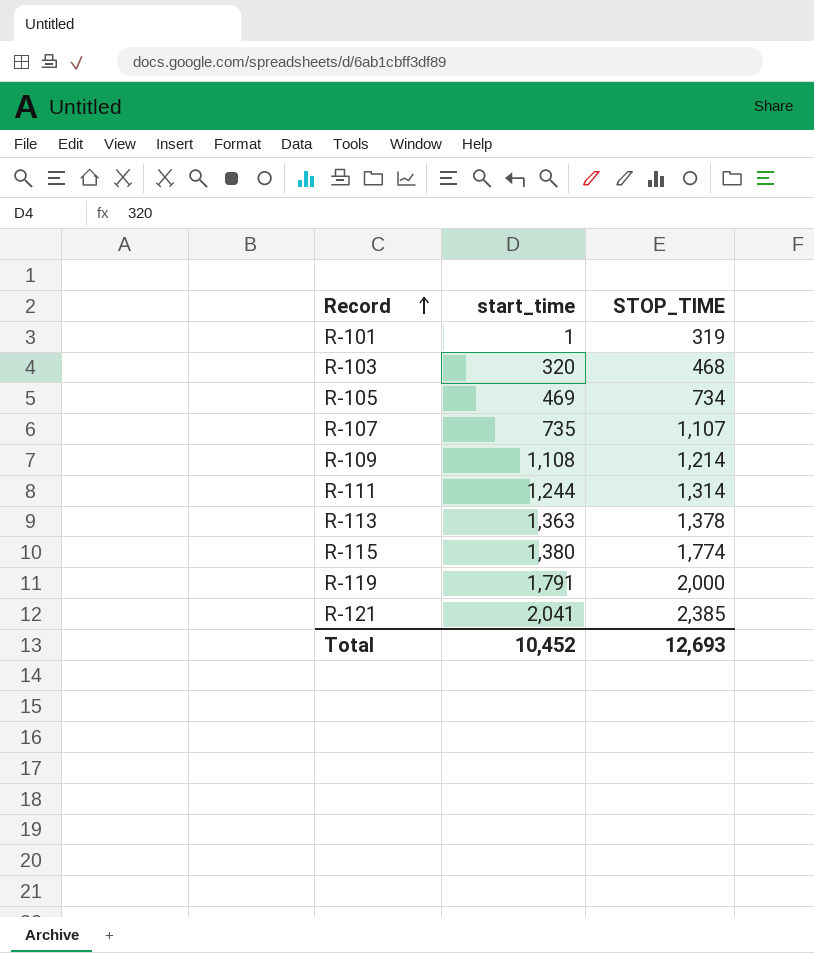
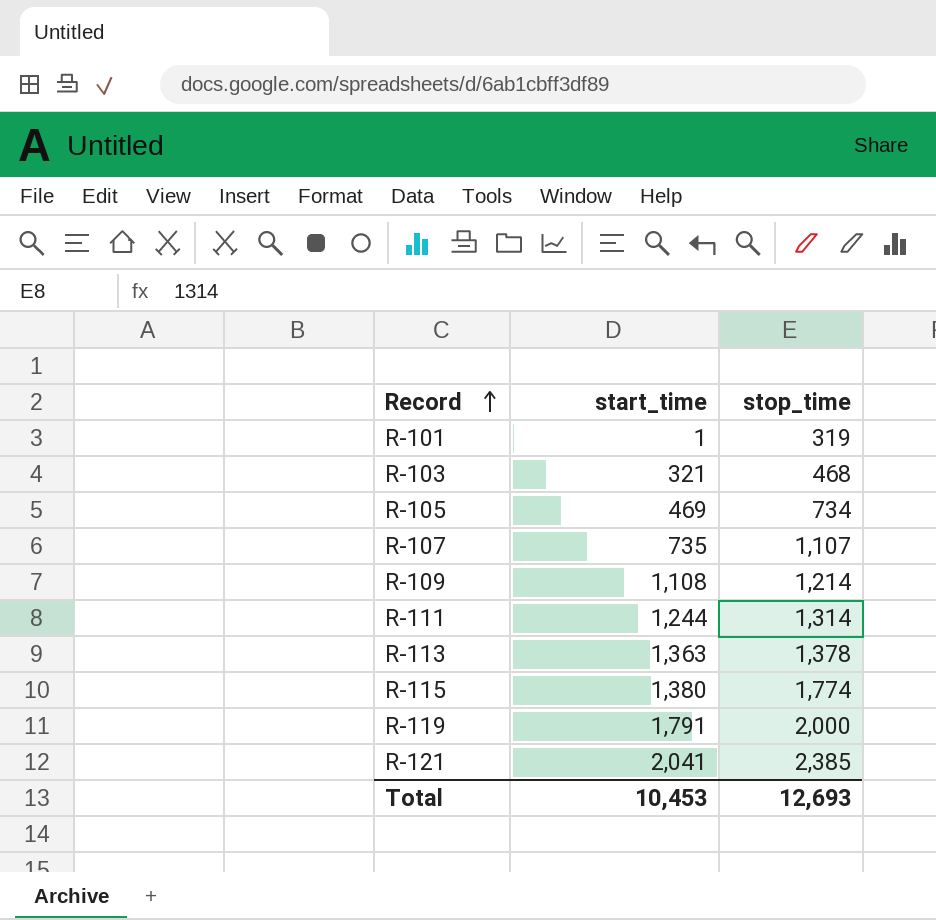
column name: STOP_TIME -> stop_time
R-103 | start_time: 320 -> 321
Total | start_time: 10,452 -> 10,453

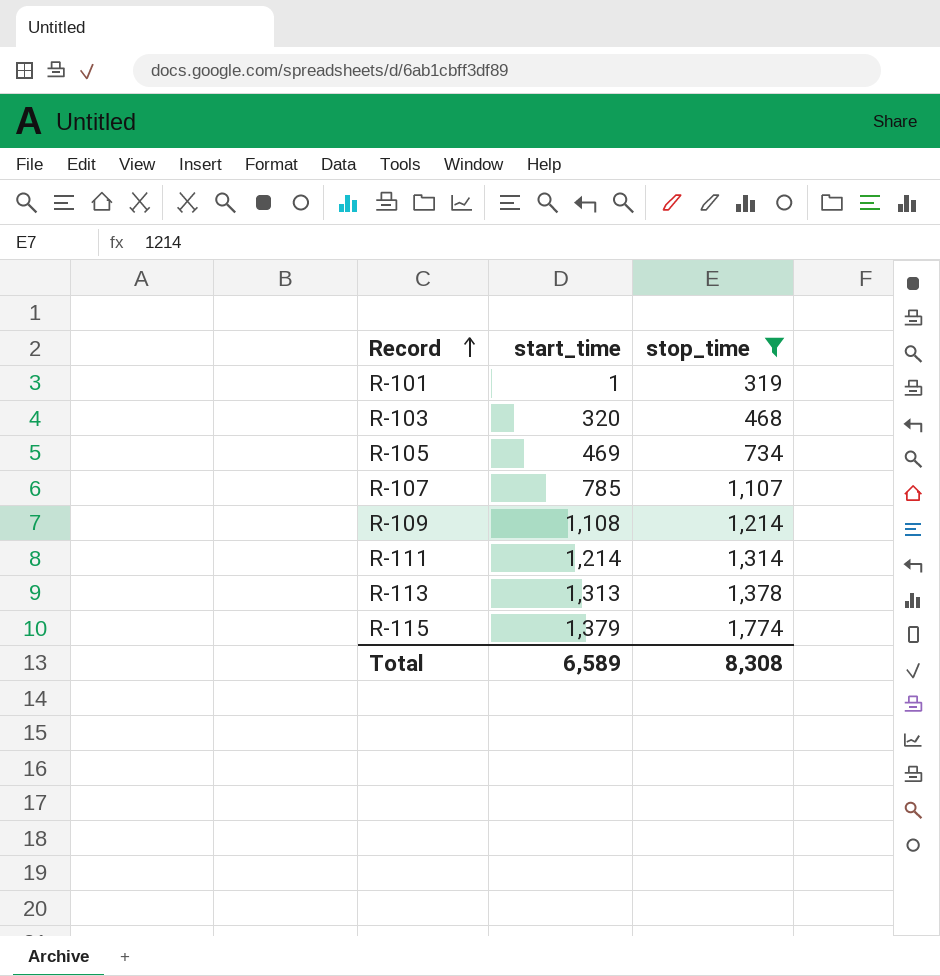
filter: none -> stop_time <= 1,774
R-103 | start_time: 321 -> 320
R-107 | start_time: 735 -> 785
R-111 | start_time: 1,244 -> 1,214
R-113 | start_time: 1,363 -> 1,313
R-115 | start_time: 1,380 -> 1,379
Total | start_time: 10,453 -> 6,589
Total | stop_time: 12,693 -> 8,308

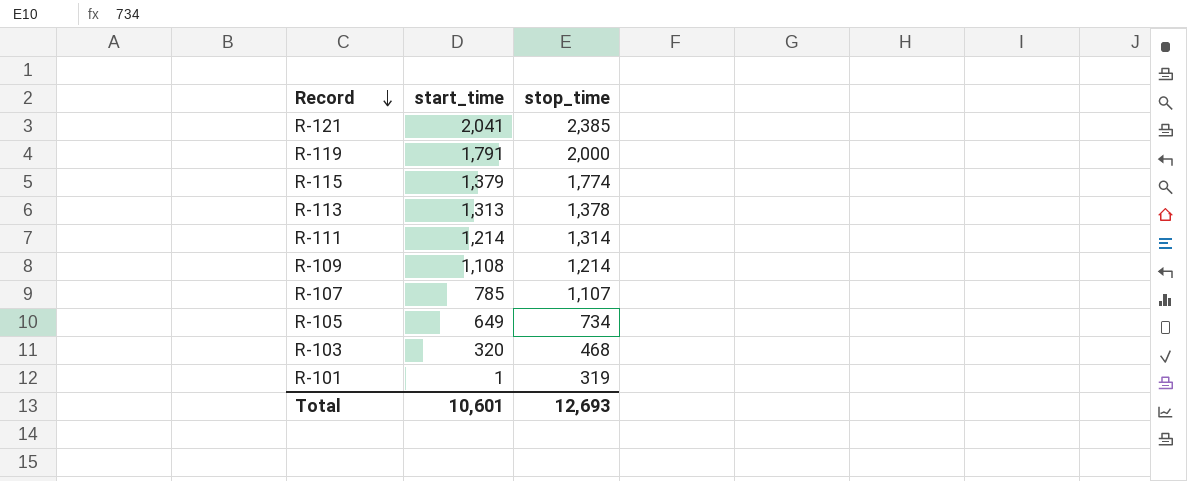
filter: stop_time <= 1,774 -> none
row order: Record ascending -> Record descending
R-105 | start_time: 469 -> 649
Total | start_time: 6,589 -> 10,601
Total | stop_time: 8,308 -> 12,693

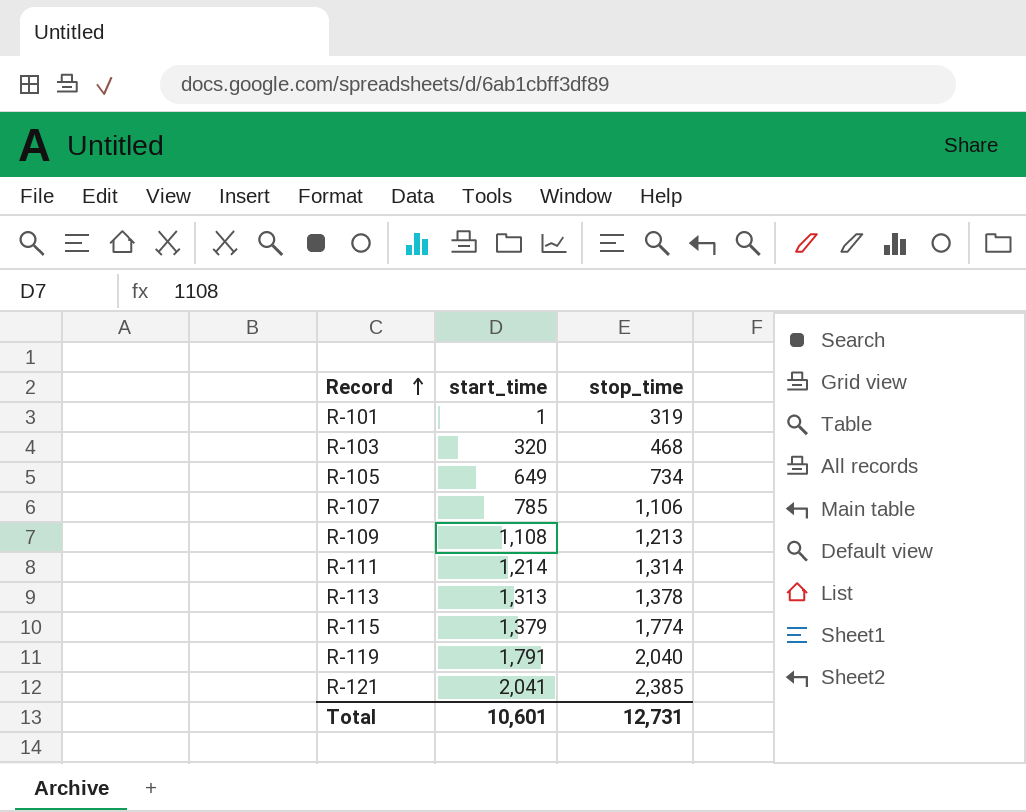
row order: Record descending -> Record ascending
R-107 | stop_time: 1,107 -> 1,106
R-109 | stop_time: 1,214 -> 1,213
R-119 | stop_time: 2,000 -> 2,040
Total | stop_time: 12,693 -> 12,731

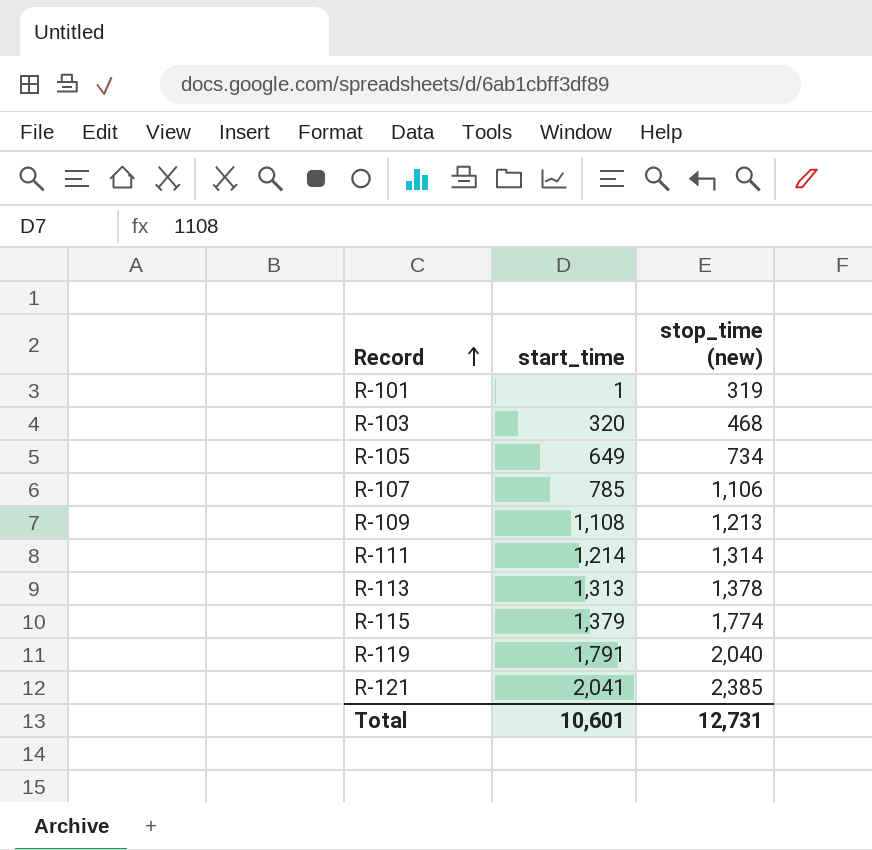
column name: stop_time -> stop_time (new)

